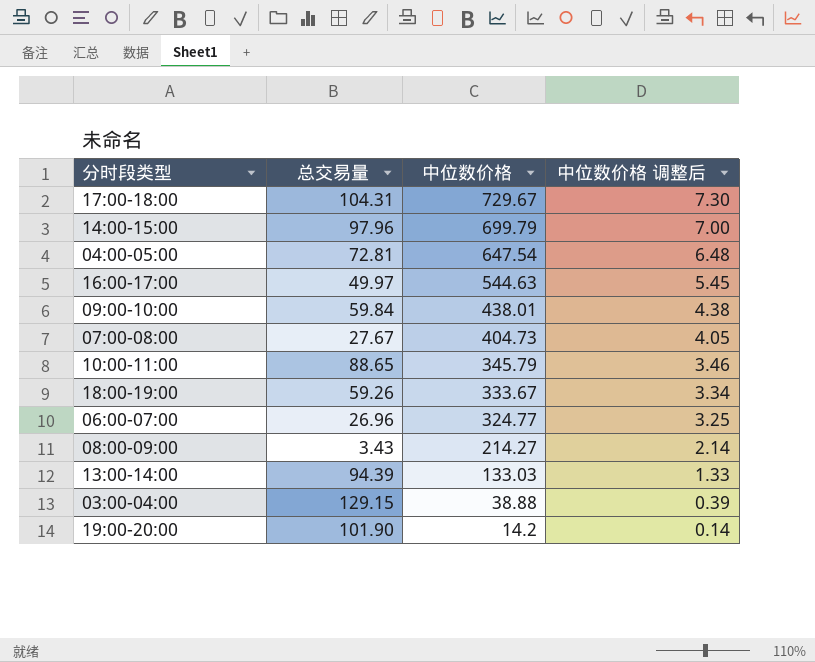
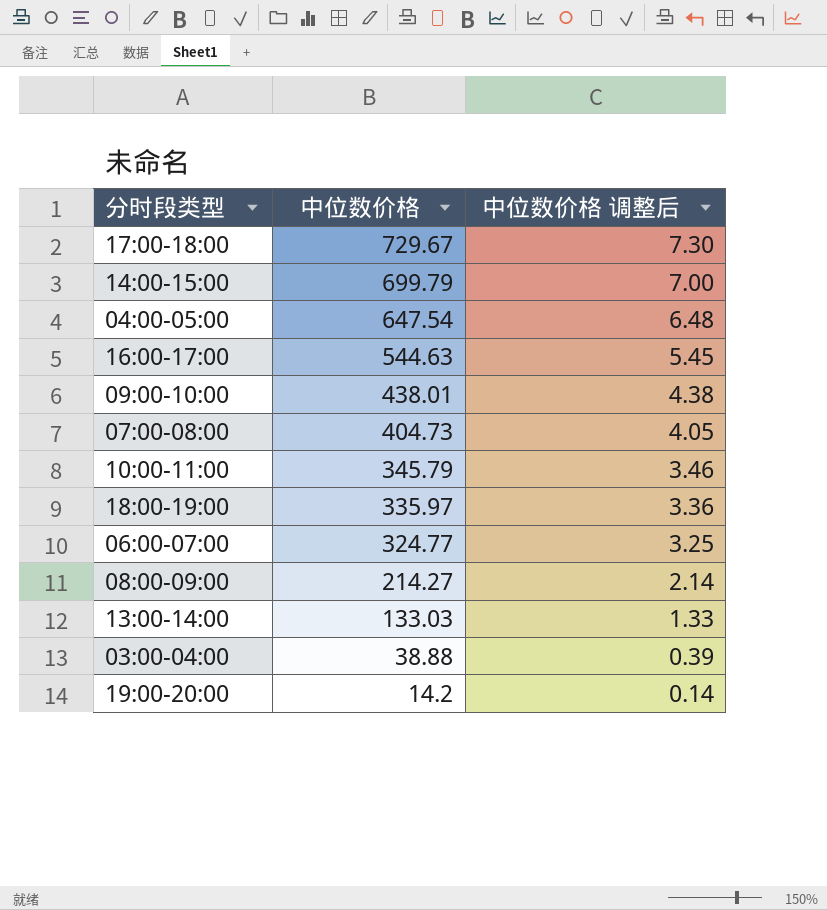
column 总交易量 | position: 2 -> none
18:00-19:00 | 中位数价格: 333.67 -> 335.97
18:00-19:00 | 中位数价格 调整后: 3.34 -> 3.36

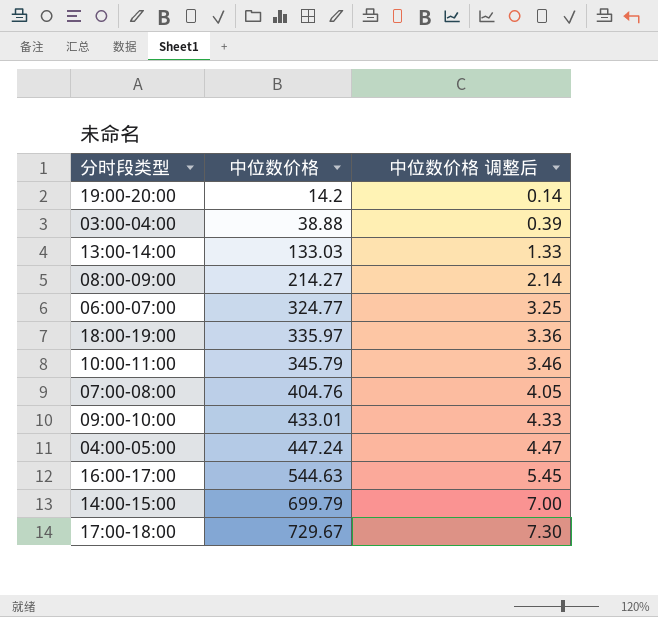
row order: 中位数价格 descending -> 中位数价格 ascending
07:00-08:00 | 中位数价格: 404.73 -> 404.76
09:00-10:00 | 中位数价格: 438.01 -> 433.01
09:00-10:00 | 中位数价格 调整后: 4.38 -> 4.33
04:00-05:00 | 中位数价格: 647.54 -> 447.24
04:00-05:00 | 中位数价格 调整后: 6.48 -> 4.47

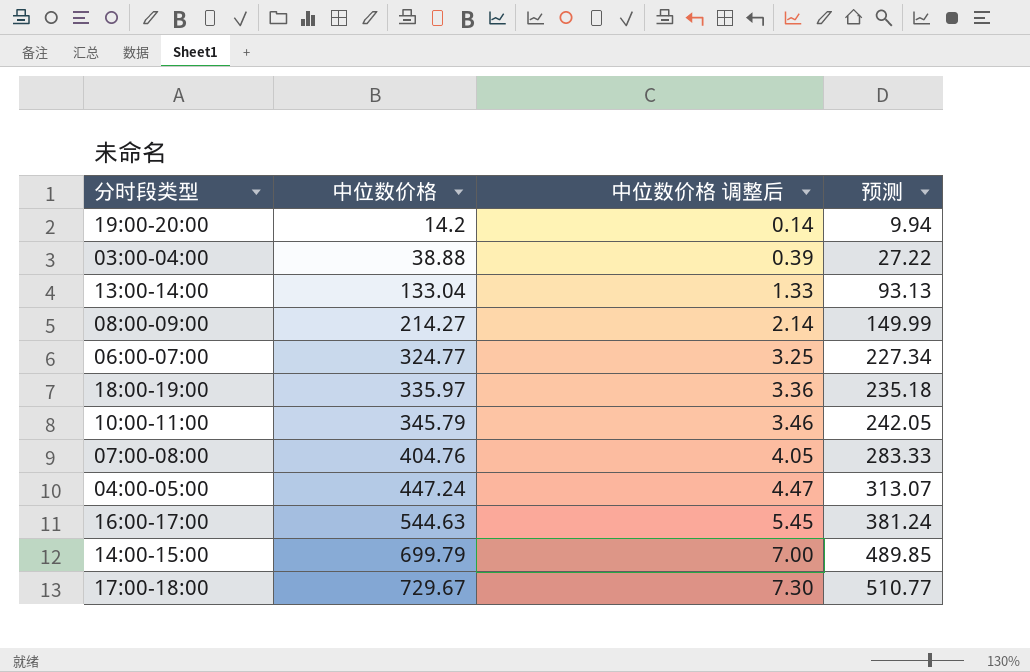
column 预测 | formula: none -> [中位数价格] * 0.7
row 09:00-10:00: 433.01 | 4.33 -> none
13:00-14:00 | 中位数价格: 133.03 -> 133.04

